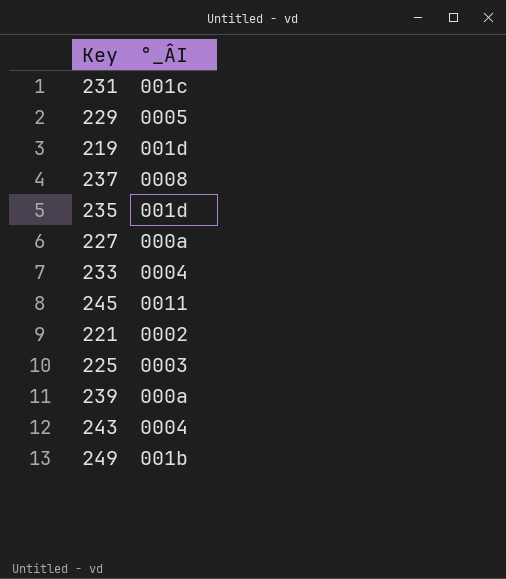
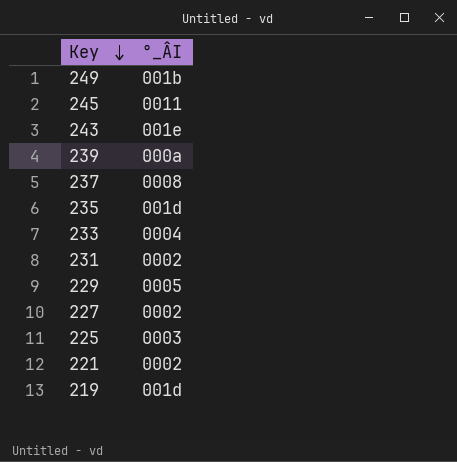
row order: none -> Key descending
243 | °_ÂI: 0004 -> 001e
231 | °_ÂI: 001c -> 0002
227 | °_ÂI: 000a -> 0002

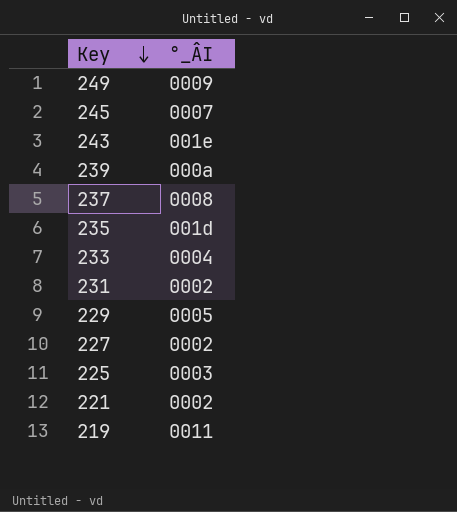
249 | °_ÂI: 001b -> 0009
245 | °_ÂI: 0011 -> 0007
219 | °_ÂI: 001d -> 0011

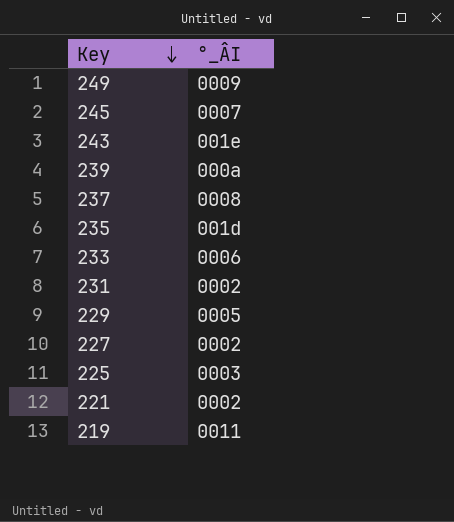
233 | °_ÂI: 0004 -> 0006

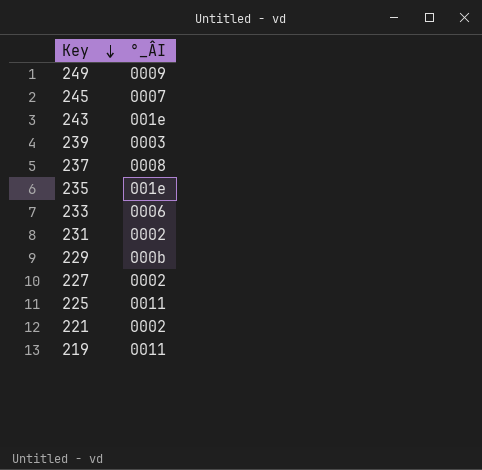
239 | °_ÂI: 000a -> 0003
235 | °_ÂI: 001d -> 001e
229 | °_ÂI: 0005 -> 000b
225 | °_ÂI: 0003 -> 0011

